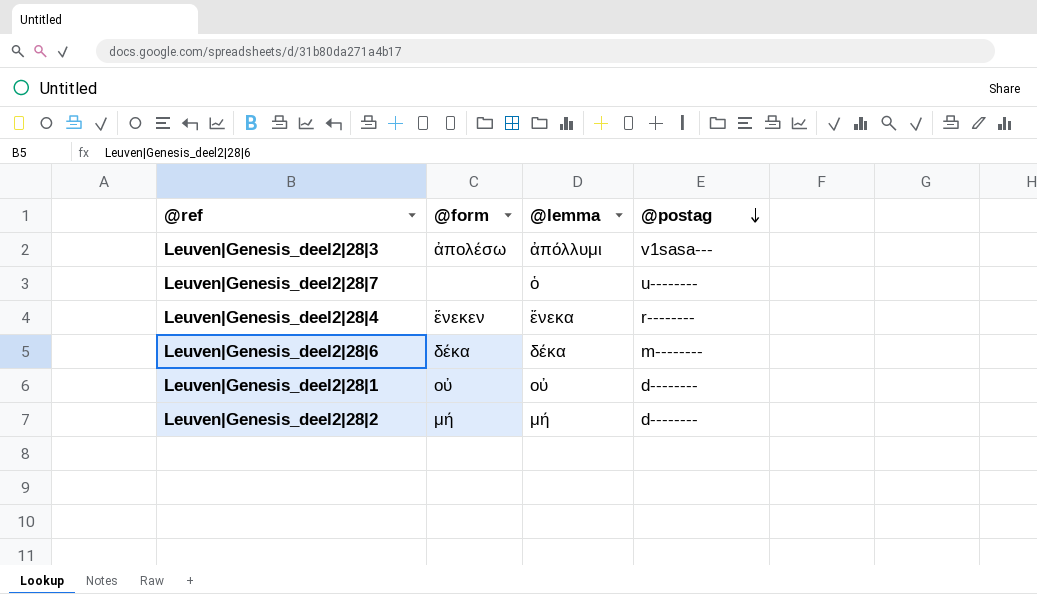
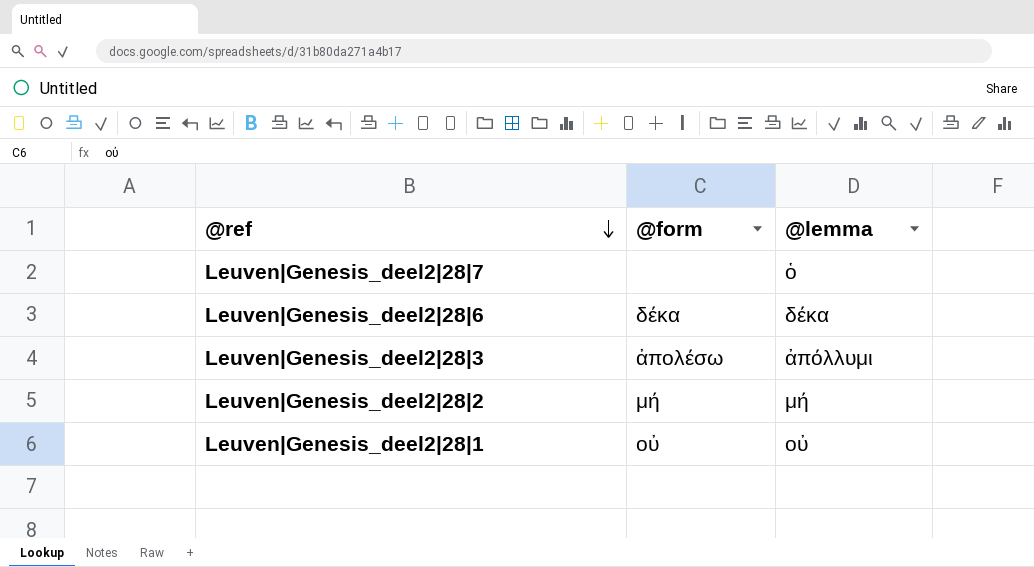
row order: @postag descending -> @ref descending
column @postag | position: 4 -> none
row Leuven|Genesis_deel2|28|4: ἕνεκεν | ἕνεκα | r-------- -> none

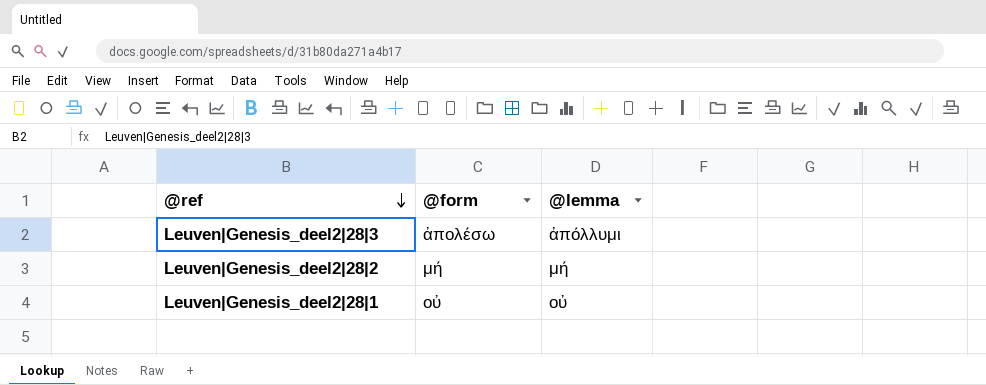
row Leuven|Genesis_deel2|28|7: none | ὁ -> none
row Leuven|Genesis_deel2|28|6: δέκα | δέκα -> none

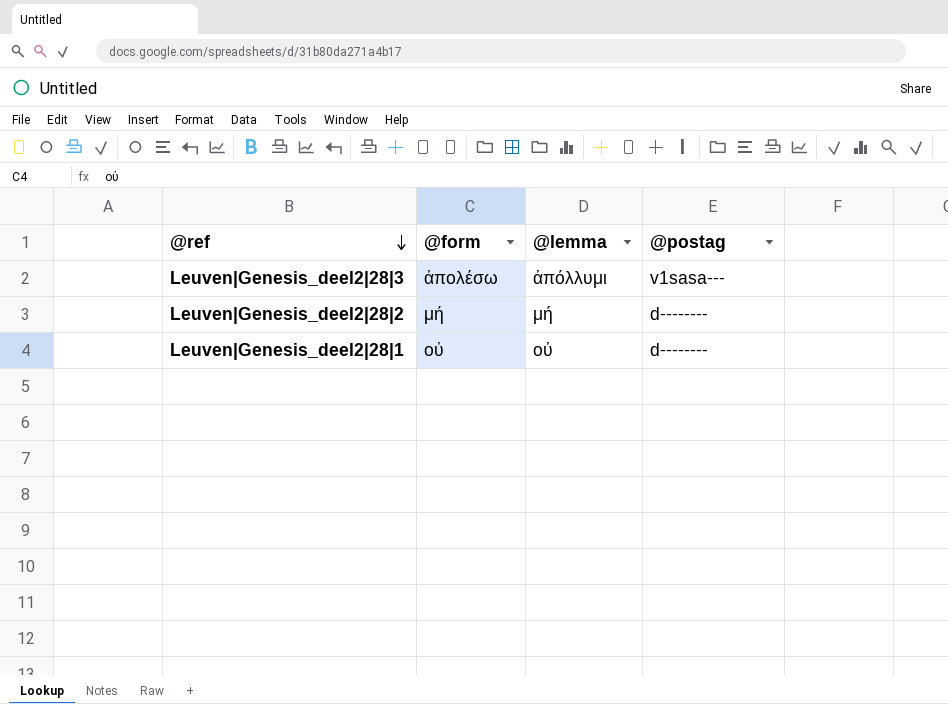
column @postag | position: none -> 4

